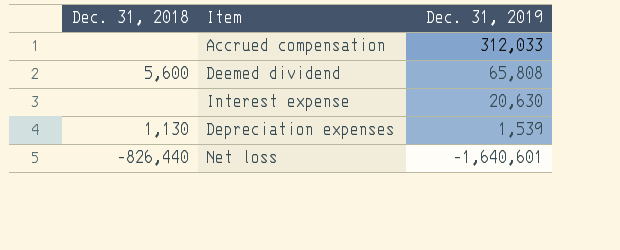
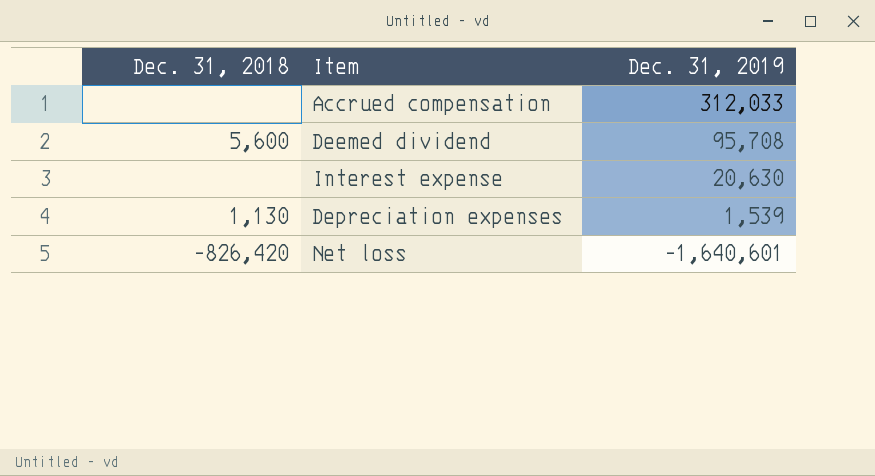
Deemed dividend | Dec. 31, 2019: 65,808 -> 95,708
Net loss | Dec. 31, 2018: -826,440 -> -826,420

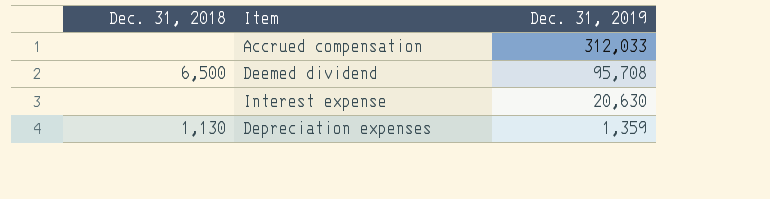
row Net loss: -826,420 | -1,640,601 -> none
Deemed dividend | Dec. 31, 2018: 5,600 -> 6,500
Depreciation expenses | Dec. 31, 2019: 1,539 -> 1,359

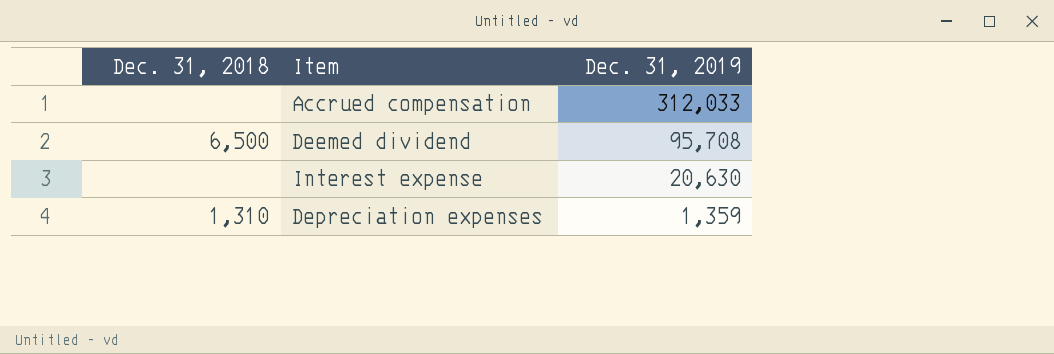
Depreciation expenses | Dec. 31, 2018: 1,130 -> 1,310

